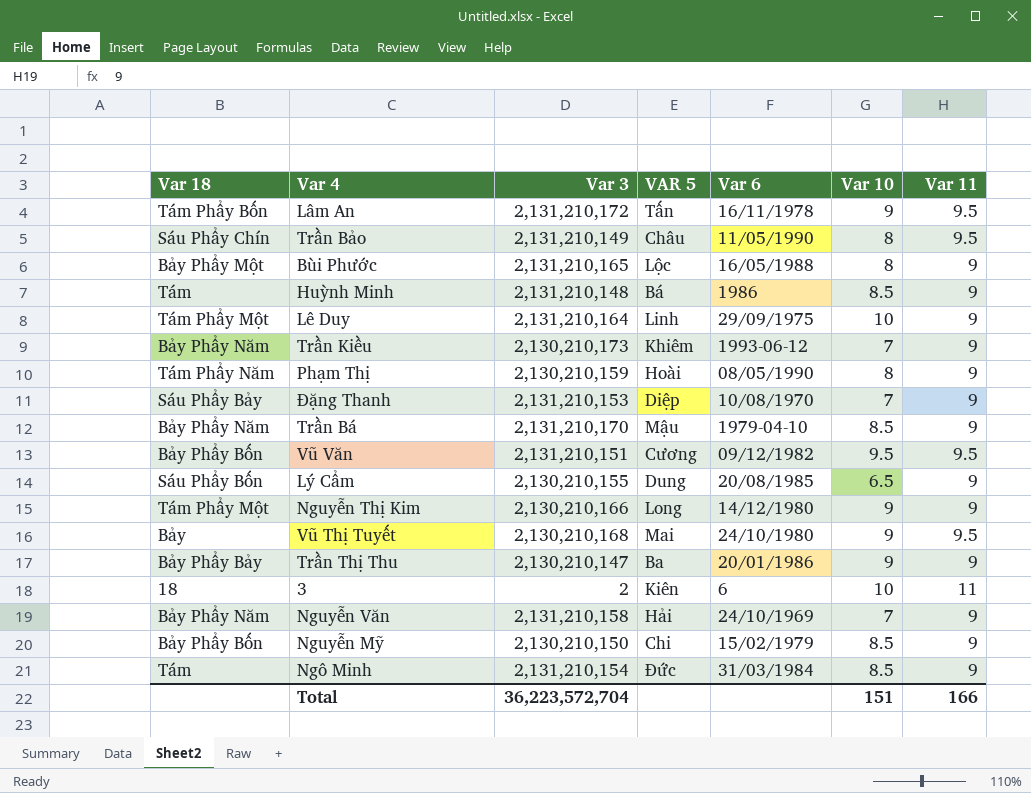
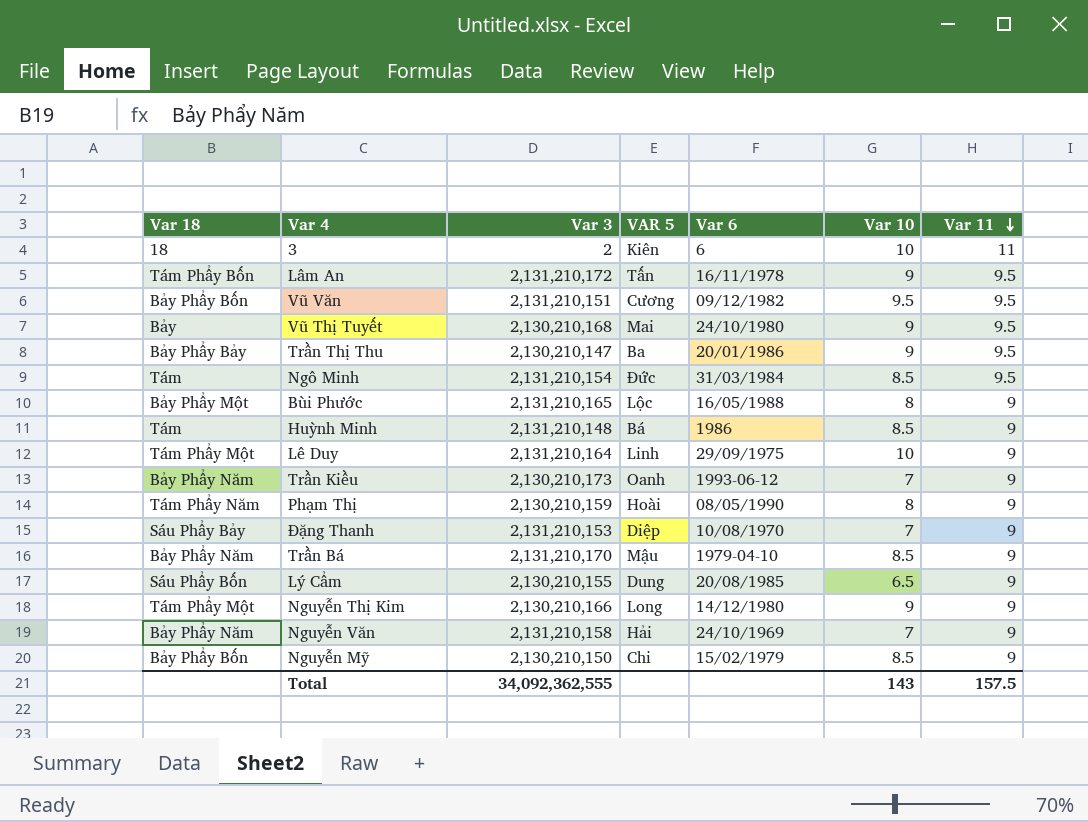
row order: none -> Var 11 descending
row Trần Bảo: Sáu Phẩy Chín | 2,131,210,149 | Châu | 11/05/1990 | 8 | 9.5 -> none
Trần Thị Thu | Var 11: 9 -> 9.5
Ngô Minh | Var 11: 9 -> 9.5
Trần Kiều | VAR 5: Khiêm -> Oanh
Total | Var 3: 36,223,572,704 -> 34,092,362,555
Total | Var 10: 151 -> 143
Total | Var 11: 166 -> 157.5

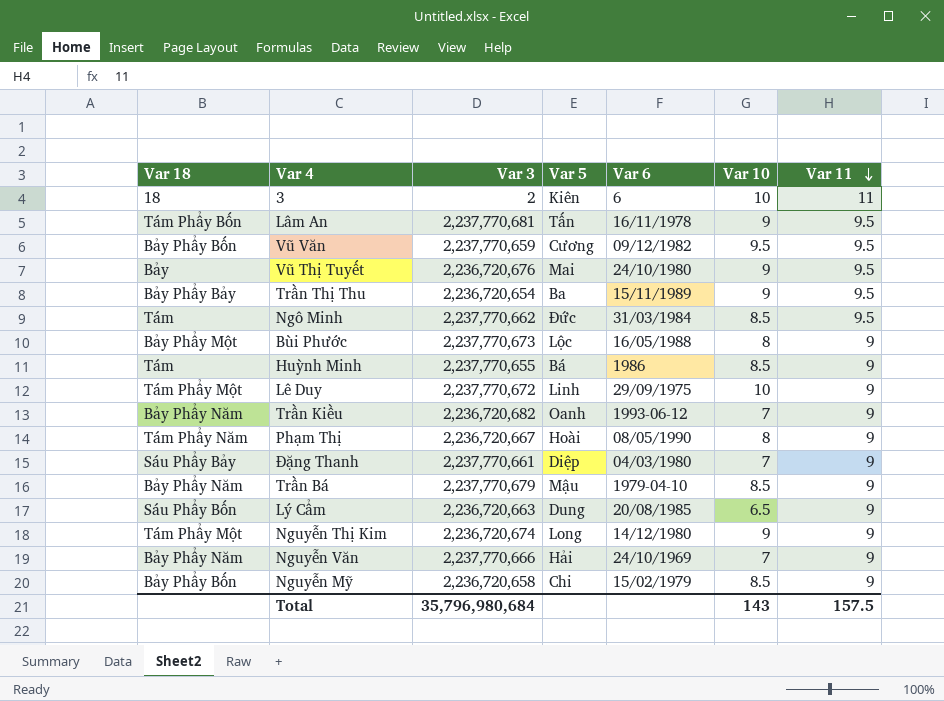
column name: VAR 5 -> Var 5
Lâm An | Var 3: 2,131,210,172 -> 2,237,770,681
Vũ Văn | Var 3: 2,131,210,151 -> 2,237,770,659
Vũ Thị Tuyết | Var 3: 2,130,210,168 -> 2,236,720,676
Trần Thị Thu | Var 3: 2,130,210,147 -> 2,236,720,654
Trần Thị Thu | Var 6: 20/01/1986 -> 15/11/1989
Ngô Minh | Var 3: 2,131,210,154 -> 2,237,770,662
Bùi Phước | Var 3: 2,131,210,165 -> 2,237,770,673
Huỳnh Minh | Var 3: 2,131,210,148 -> 2,237,770,655
Lê Duy | Var 3: 2,131,210,164 -> 2,237,770,672
Trần Kiều | Var 3: 2,130,210,173 -> 2,236,720,682
Phạm Thị | Var 3: 2,130,210,159 -> 2,236,720,667
Đặng Thanh | Var 3: 2,131,210,153 -> 2,237,770,661
Đặng Thanh | Var 6: 10/08/1970 -> 04/03/1980
Trần Bá | Var 3: 2,131,210,170 -> 2,237,770,679
Lý Cẩm | Var 3: 2,130,210,155 -> 2,236,720,663
Nguyễn Thị Kim | Var 3: 2,130,210,166 -> 2,236,720,674
Nguyễn Văn | Var 3: 2,131,210,158 -> 2,237,770,666
Nguyễn Mỹ | Var 3: 2,130,210,150 -> 2,236,720,658
Total | Var 3: 34,092,362,555 -> 35,796,980,684

